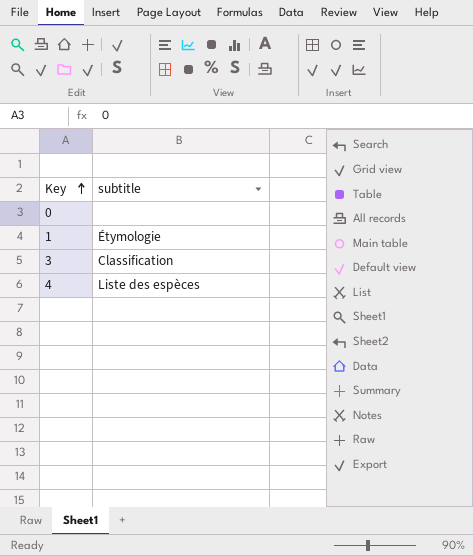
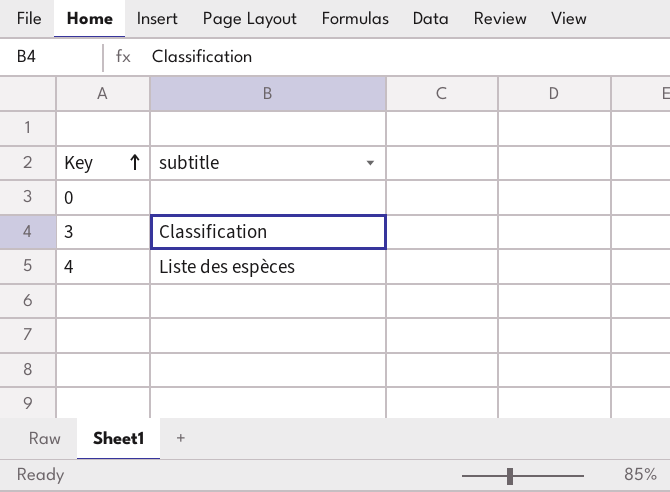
row 1: Étymologie -> none

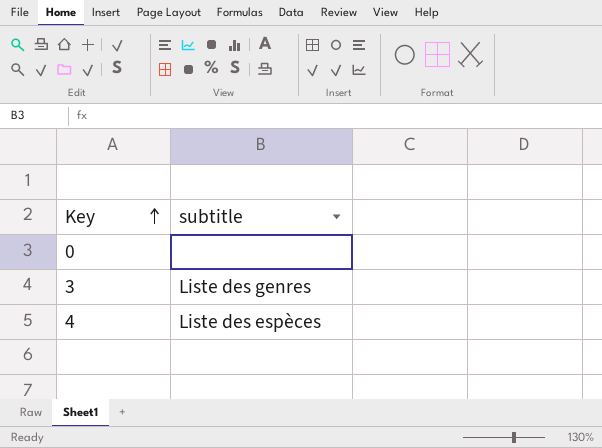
3 | subtitle: Classification -> Liste des genres

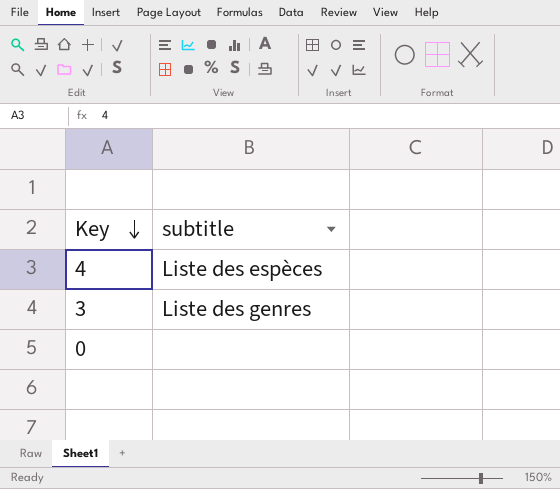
row order: Key ascending -> Key descending

